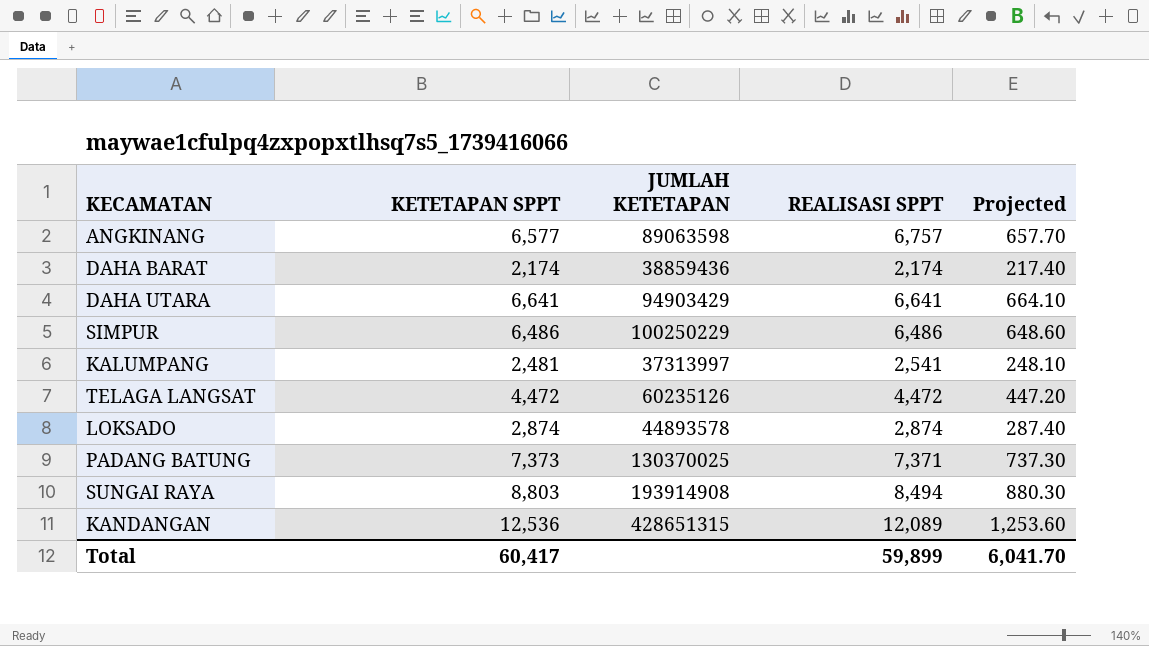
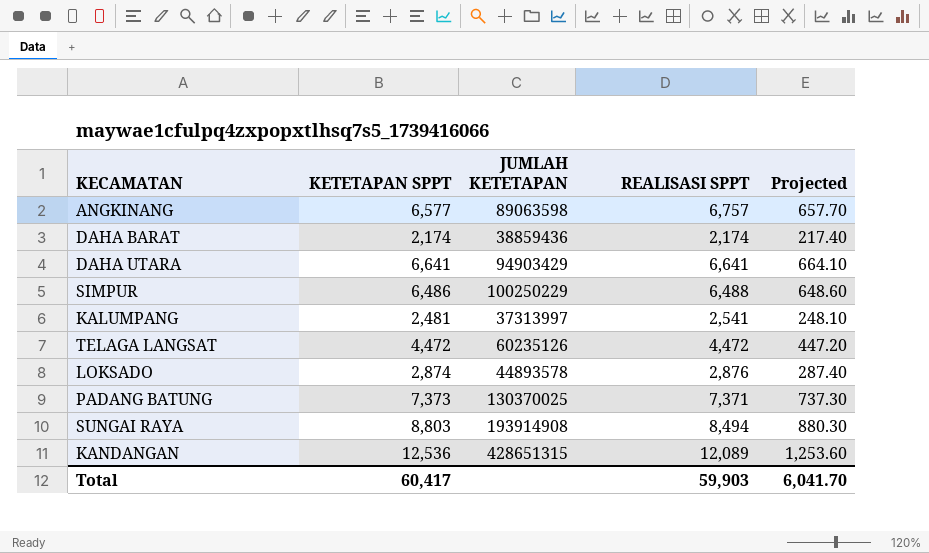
SIMPUR | REALISASI SPPT: 6,486 -> 6,488
LOKSADO | REALISASI SPPT: 2,874 -> 2,876
Total | REALISASI SPPT: 59,899 -> 59,903

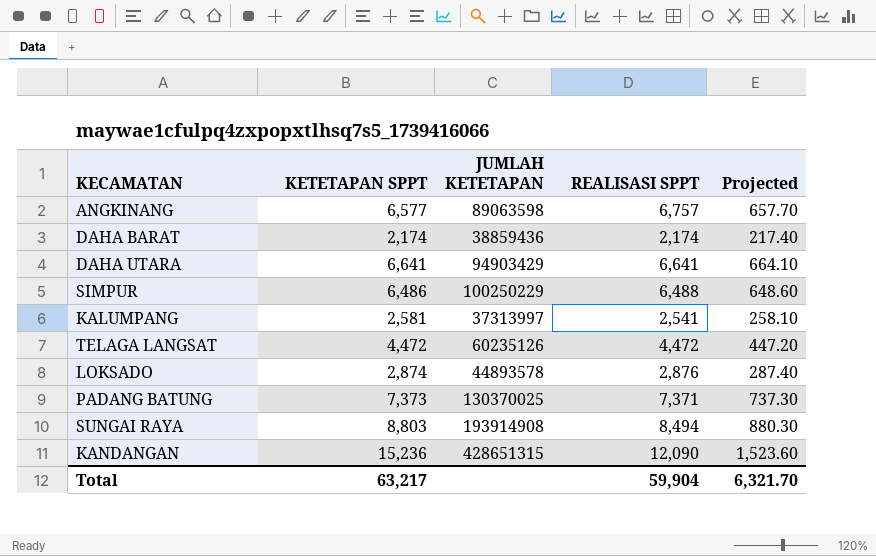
KALUMPANG | KETETAPAN SPPT: 2,481 -> 2,581
KALUMPANG | Projected: 248.10 -> 258.10
KANDANGAN | KETETAPAN SPPT: 12,536 -> 15,236
KANDANGAN | REALISASI SPPT: 12,089 -> 12,090
KANDANGAN | Projected: 1,253.60 -> 1,523.60
Total | KETETAPAN SPPT: 60,417 -> 63,217
Total | REALISASI SPPT: 59,903 -> 59,904
Total | Projected: 6,041.70 -> 6,321.70

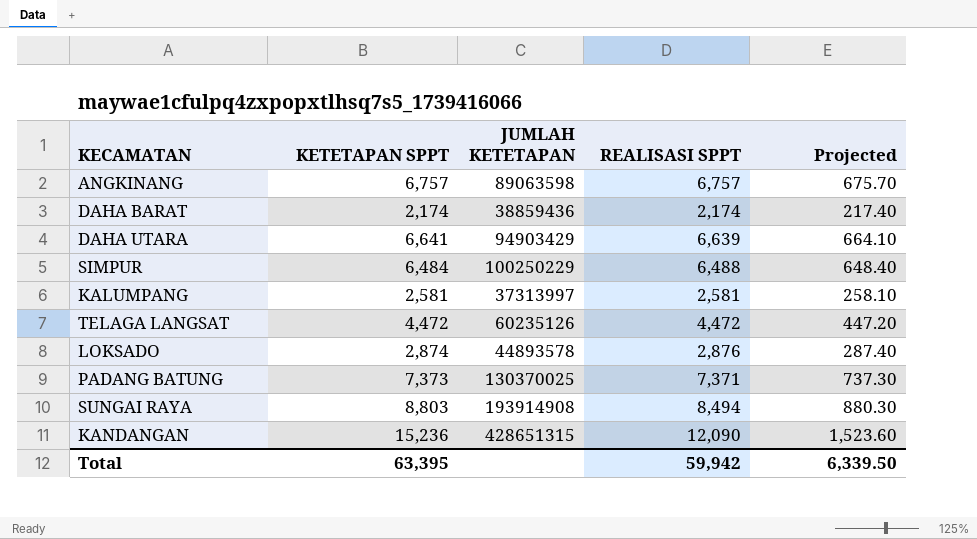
ANGKINANG | KETETAPAN SPPT: 6,577 -> 6,757
ANGKINANG | Projected: 657.70 -> 675.70
DAHA UTARA | REALISASI SPPT: 6,641 -> 6,639
SIMPUR | KETETAPAN SPPT: 6,486 -> 6,484
SIMPUR | Projected: 648.60 -> 648.40
KALUMPANG | REALISASI SPPT: 2,541 -> 2,581
Total | KETETAPAN SPPT: 63,217 -> 63,395
Total | REALISASI SPPT: 59,904 -> 59,942
Total | Projected: 6,321.70 -> 6,339.50

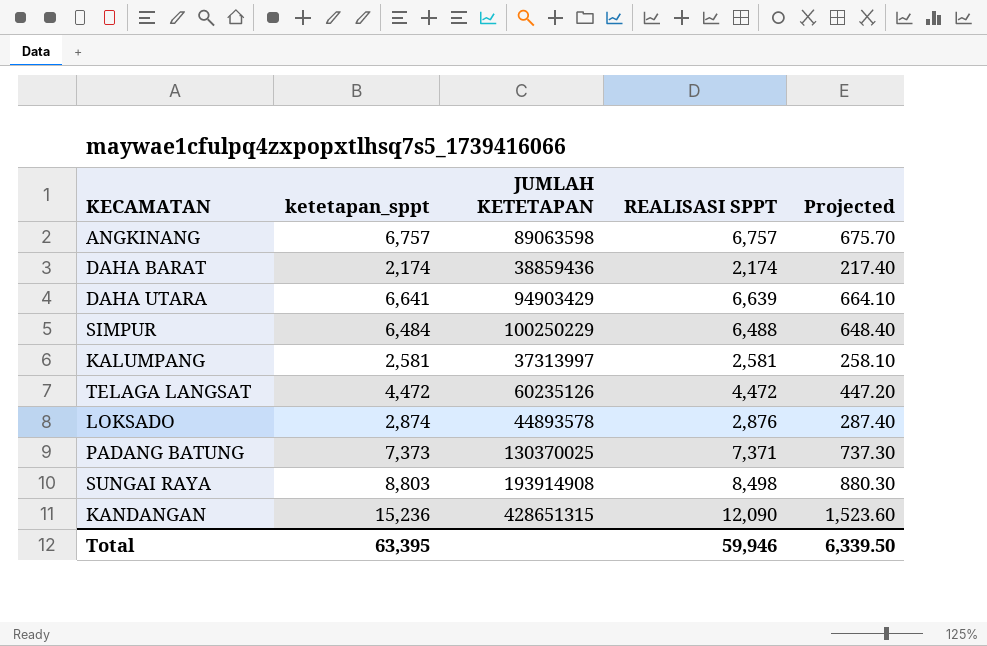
column name: KETETAPAN SPPT -> ketetapan_sppt
SUNGAI RAYA | REALISASI SPPT: 8,494 -> 8,498
Total | REALISASI SPPT: 59,942 -> 59,946

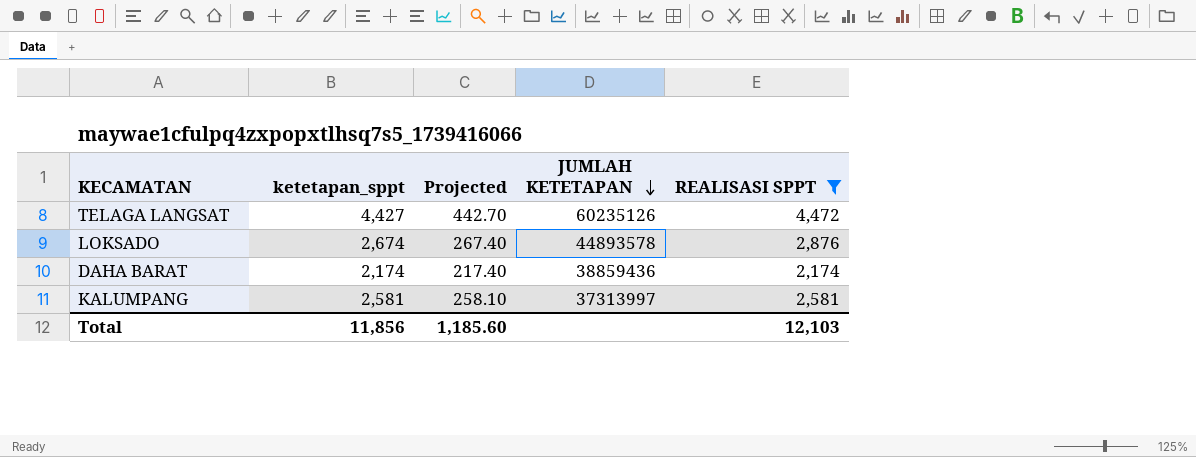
filter: none -> REALISASI SPPT <= 4,472
row order: none -> JUMLAH KETETAPAN descending
column Projected | position: 5 -> 3
TELAGA LANGSAT | ketetapan_sppt: 4,472 -> 4,427
TELAGA LANGSAT | Projected: 447.20 -> 442.70
LOKSADO | ketetapan_sppt: 2,874 -> 2,674
LOKSADO | Projected: 287.40 -> 267.40
Total | ketetapan_sppt: 63,395 -> 11,856
Total | Projected: 6,339.50 -> 1,185.60
Total | REALISASI SPPT: 59,946 -> 12,103

